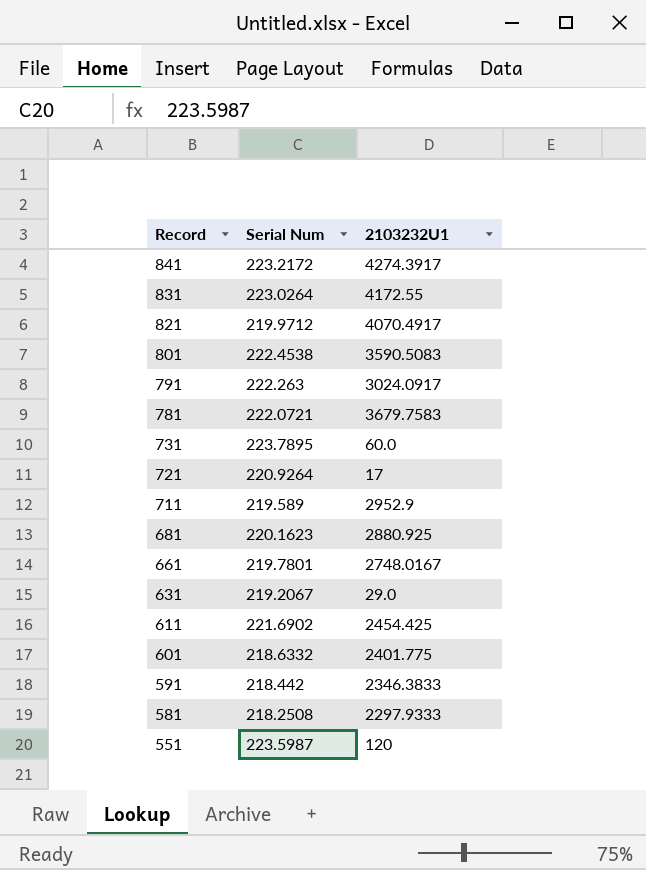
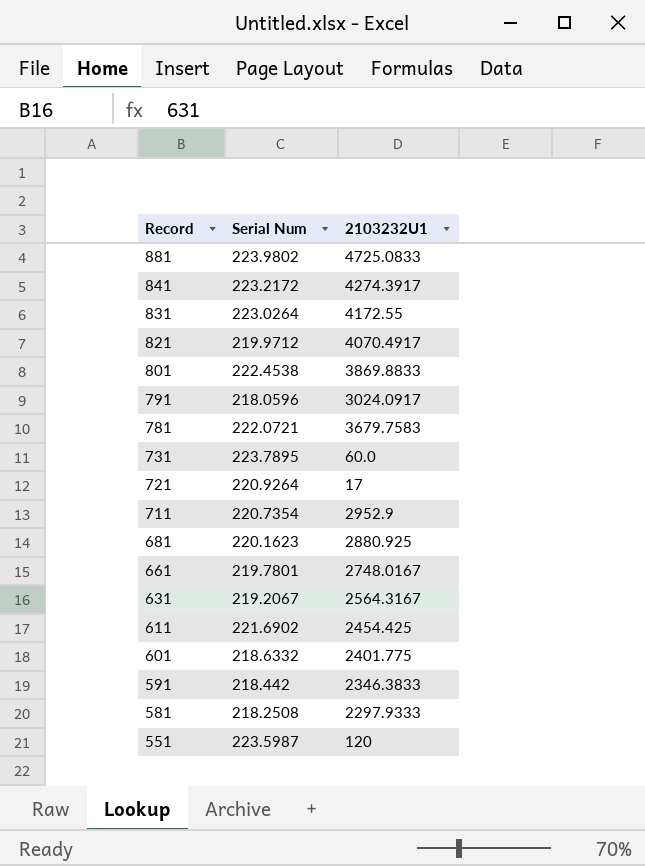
row 881: none -> 223.9802 | 4725.0833
801 | 2103232U1: 3590.5083 -> 3869.8833
791 | Serial Num: 222.263 -> 218.0596
711 | Serial Num: 219.589 -> 220.7354
631 | 2103232U1: 29.0 -> 2564.3167

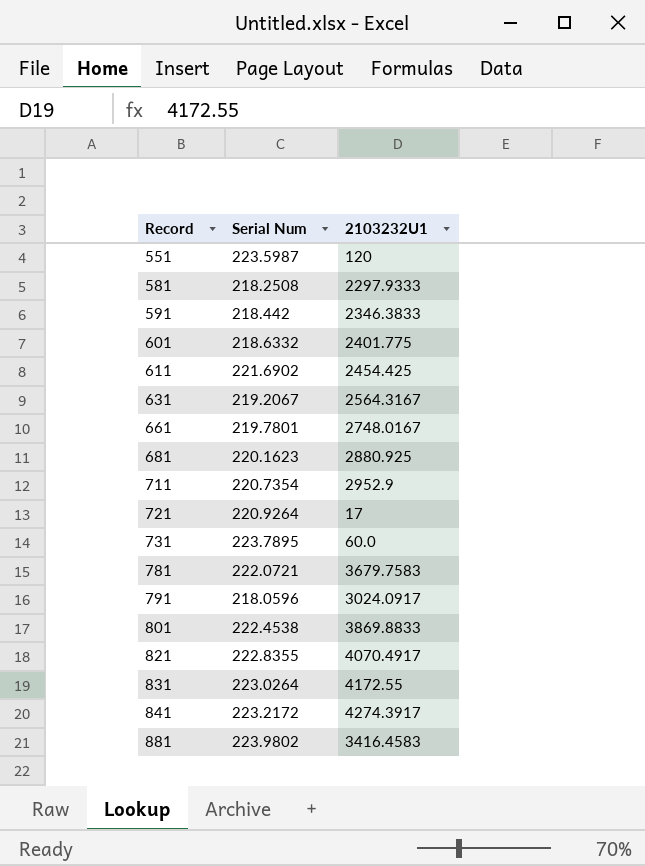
row order: Record descending -> Record ascending
821 | Serial Num: 219.9712 -> 222.8355
881 | 2103232U1: 4725.0833 -> 3416.4583

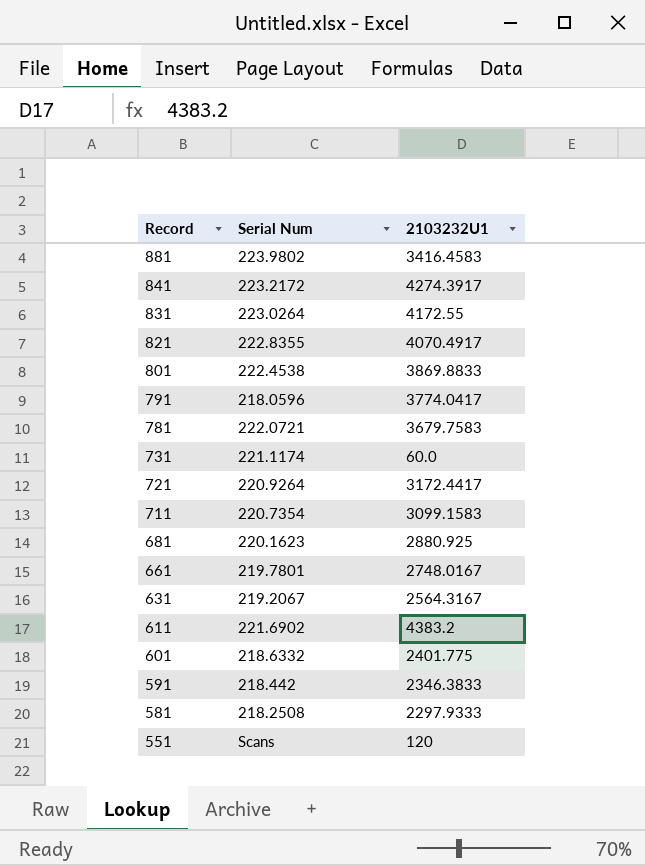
row order: Record ascending -> Record descending
791 | 2103232U1: 3024.0917 -> 3774.0417
731 | Serial Num: 223.7895 -> 221.1174
721 | 2103232U1: 17 -> 3172.4417
711 | 2103232U1: 2952.9 -> 3099.1583
611 | 2103232U1: 2454.425 -> 4383.2
551 | Serial Num: 223.5987 -> Scans

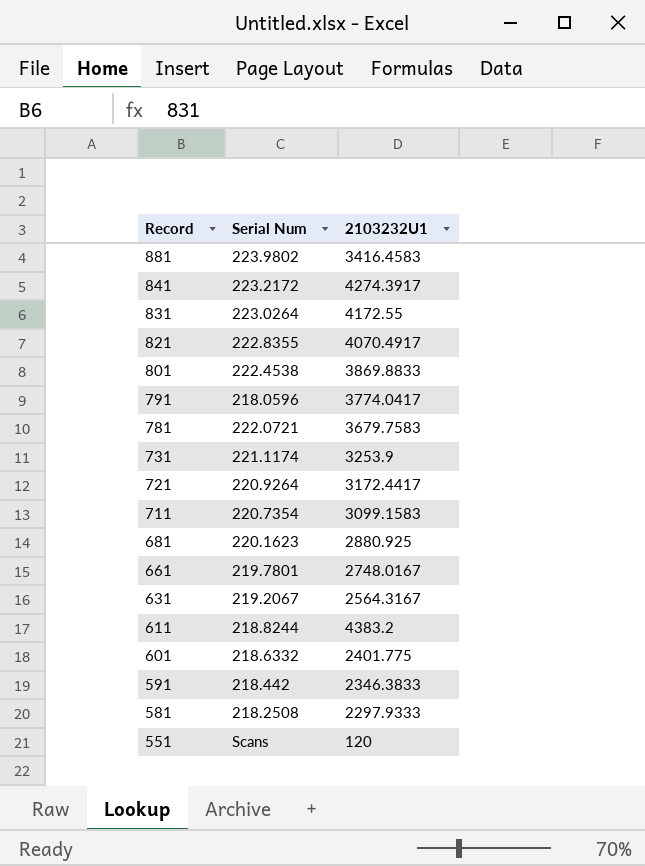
731 | 2103232U1: 60.0 -> 3253.9
611 | Serial Num: 221.6902 -> 218.8244

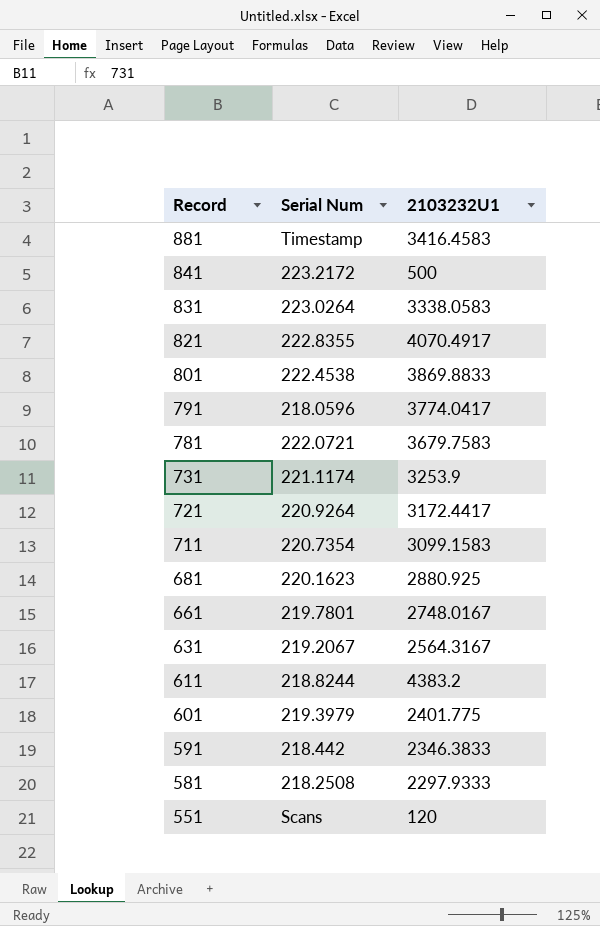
881 | Serial Num: 223.9802 -> Timestamp
841 | 2103232U1: 4274.3917 -> 500
831 | 2103232U1: 4172.55 -> 3338.0583
601 | Serial Num: 218.6332 -> 219.3979

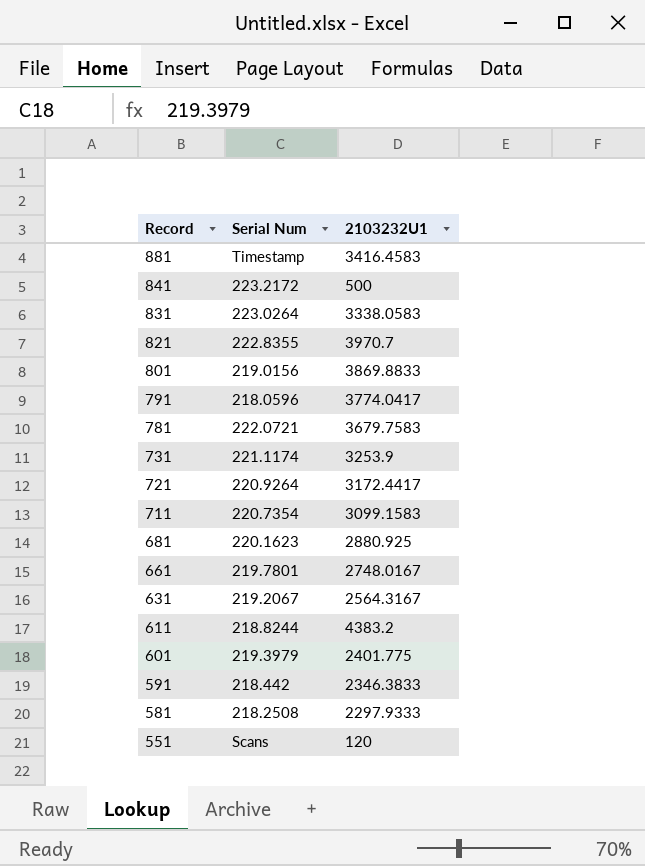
821 | 2103232U1: 4070.4917 -> 3970.7
801 | Serial Num: 222.4538 -> 219.0156

